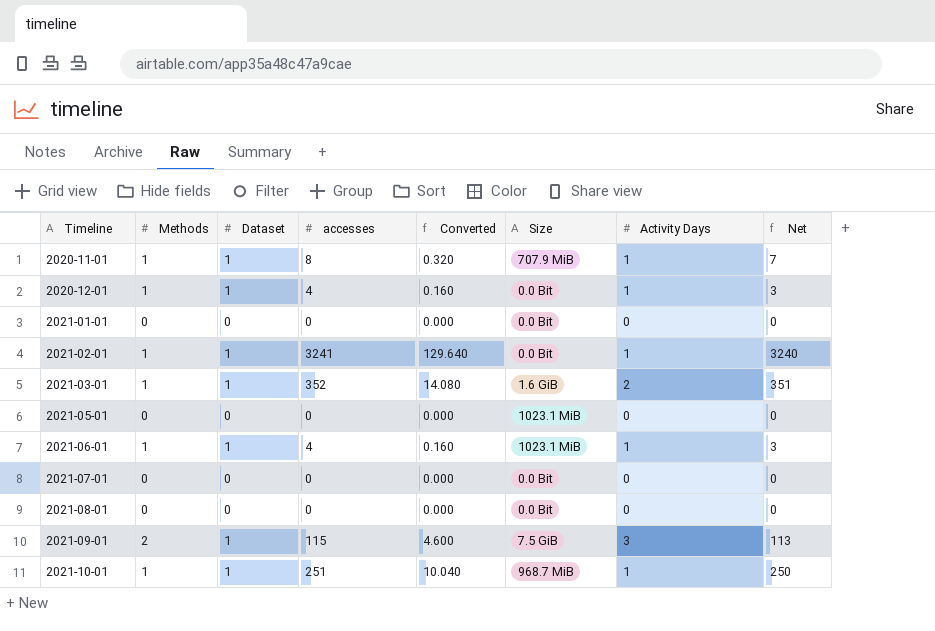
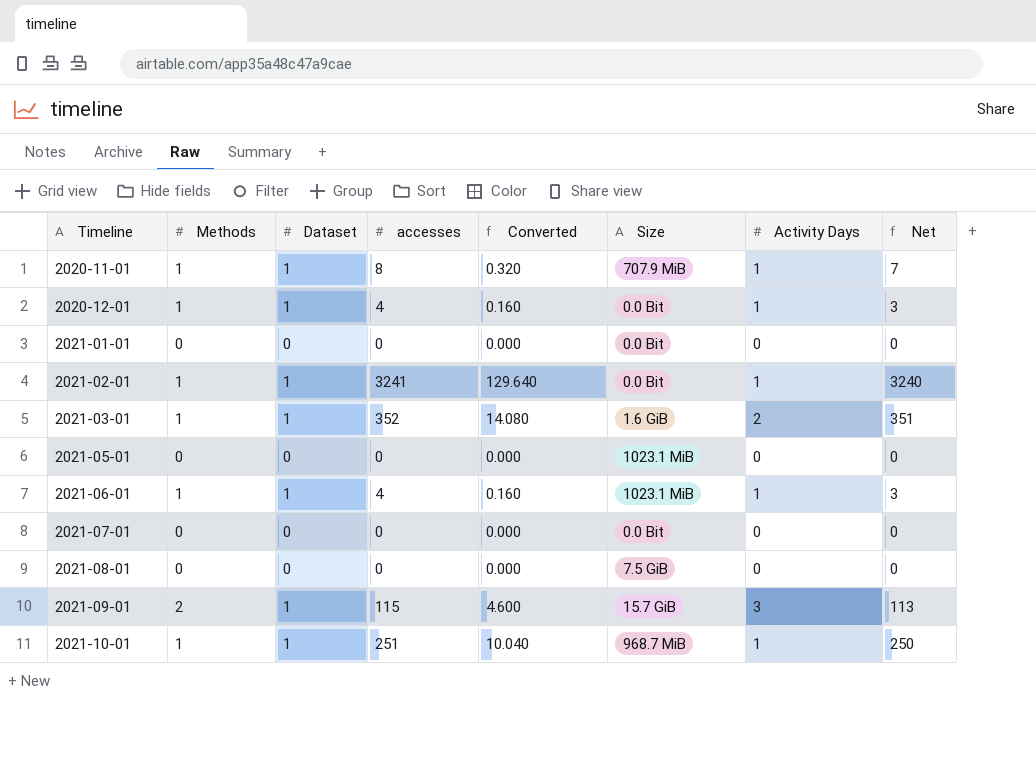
2021-08-01 | Size: 0.0 Bit -> 7.5 GiB
2021-09-01 | Size: 7.5 GiB -> 15.7 GiB

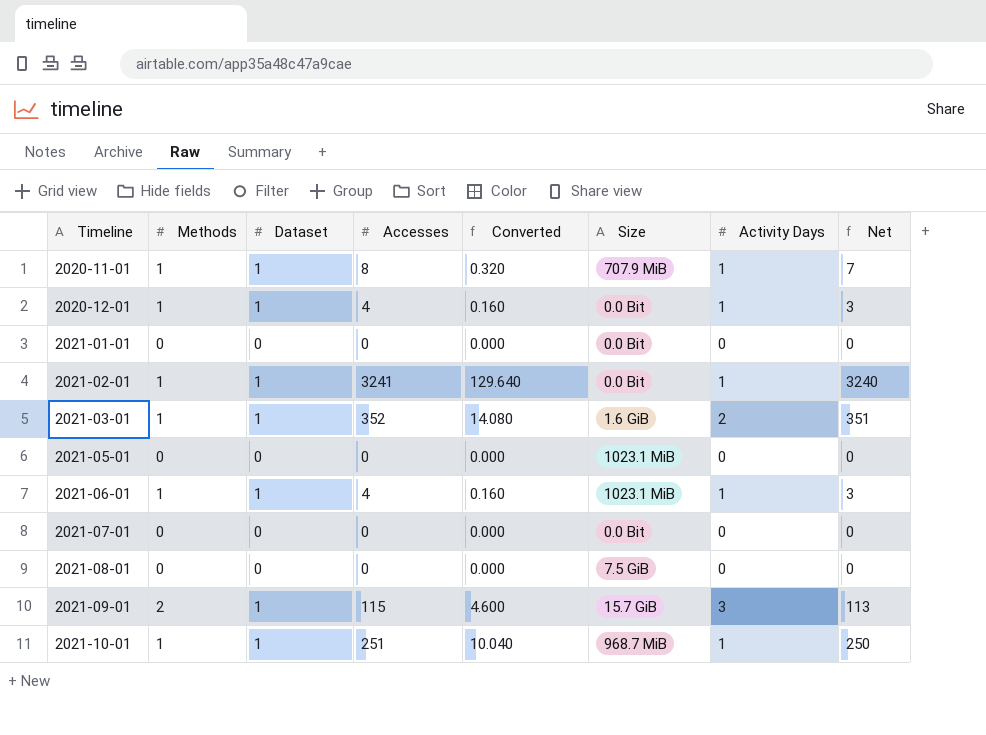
column name: accesses -> Accesses

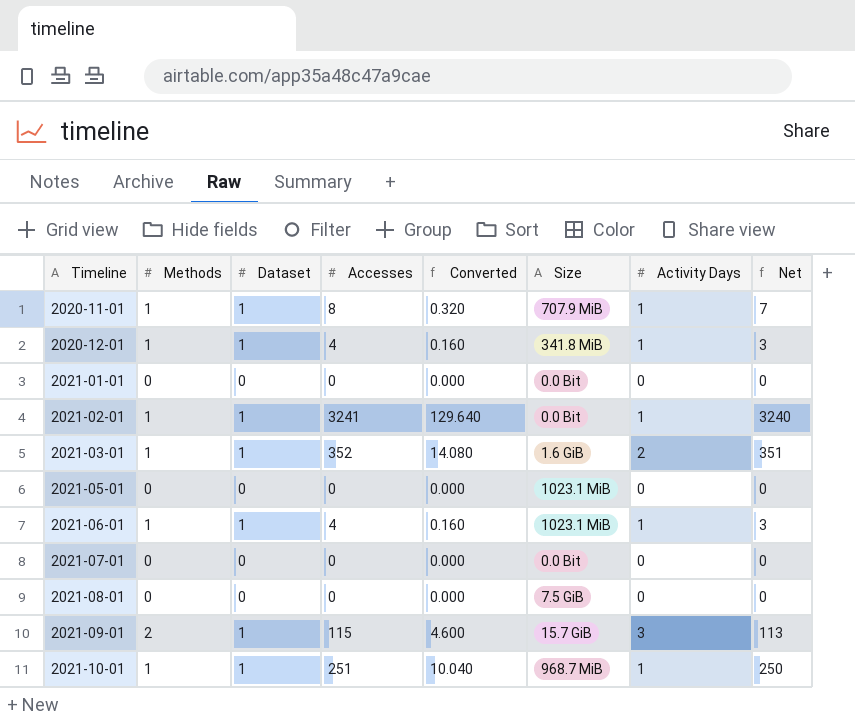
2020-12-01 | Size: 0.0 Bit -> 341.8 MiB

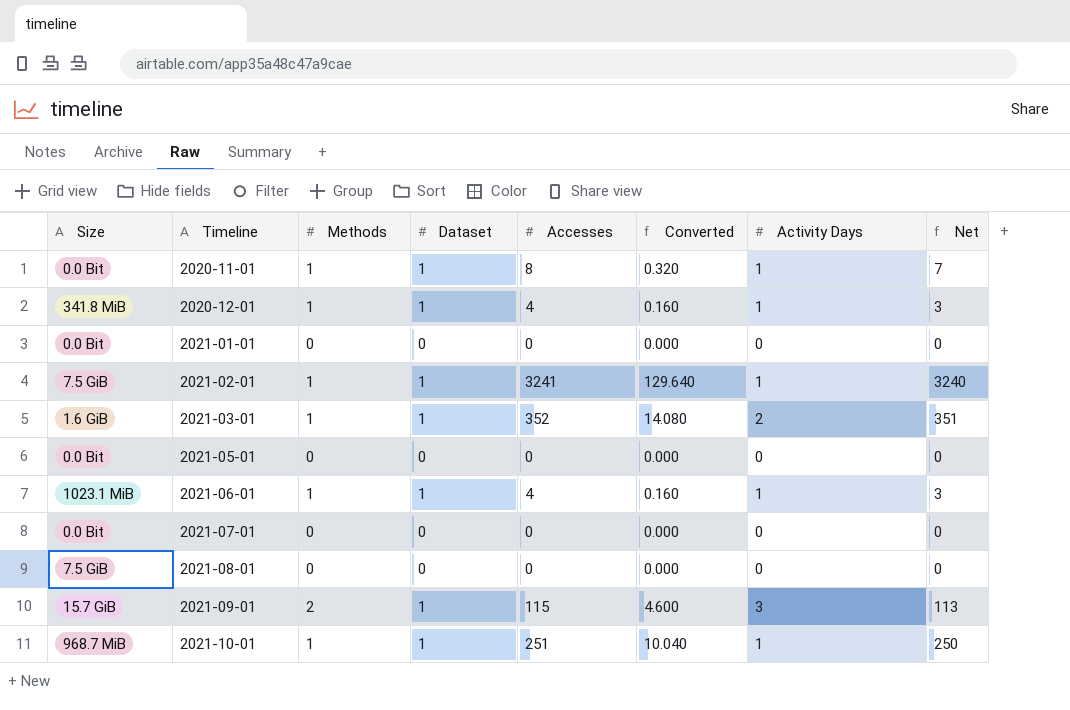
column Size | position: 6 -> 1
2020-11-01 | Size: 707.9 MiB -> 0.0 Bit
2021-02-01 | Size: 0.0 Bit -> 7.5 GiB
2021-05-01 | Size: 1023.1 MiB -> 0.0 Bit

